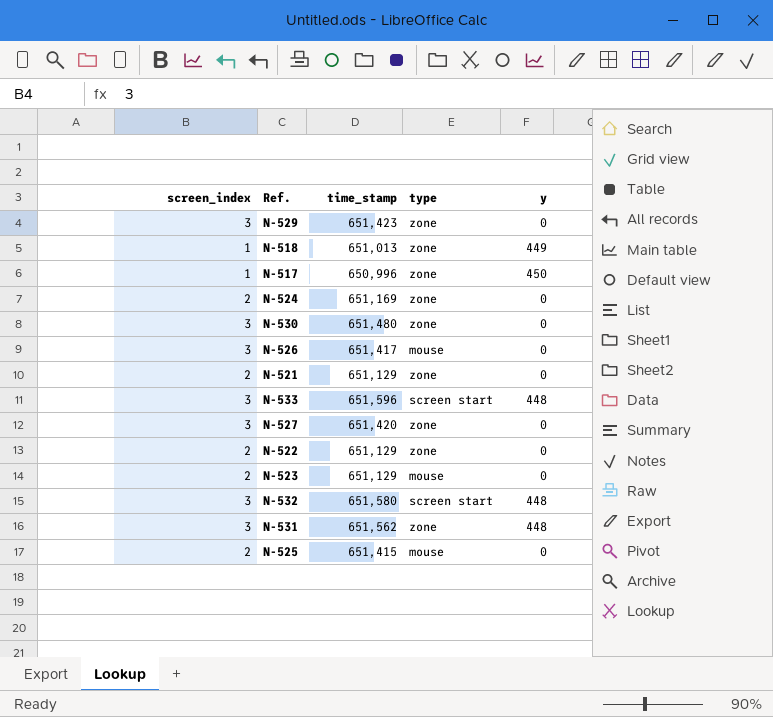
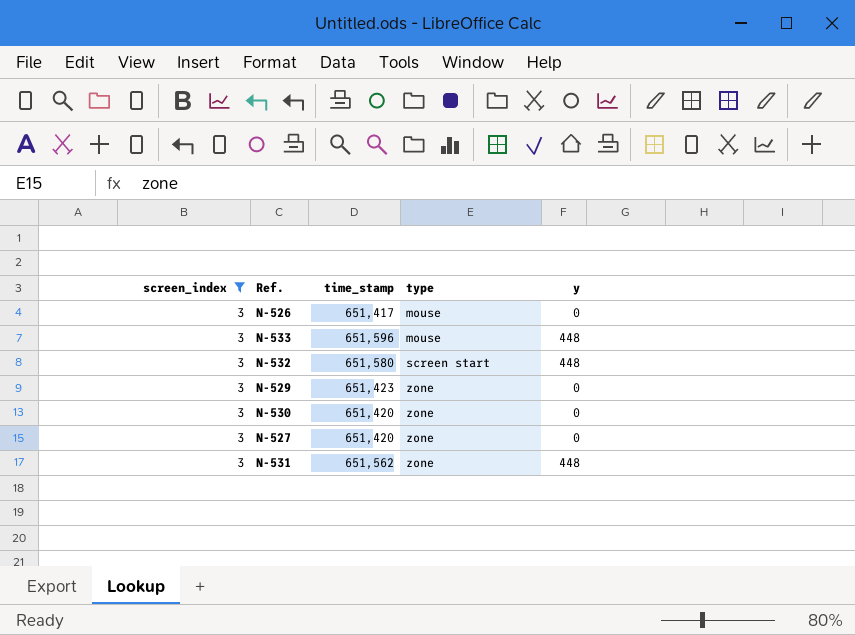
filter: none -> screen_index = 3
row order: none -> type ascending
N-533 | type: screen start -> mouse
N-530 | time_stamp: 651,480 -> 651,420

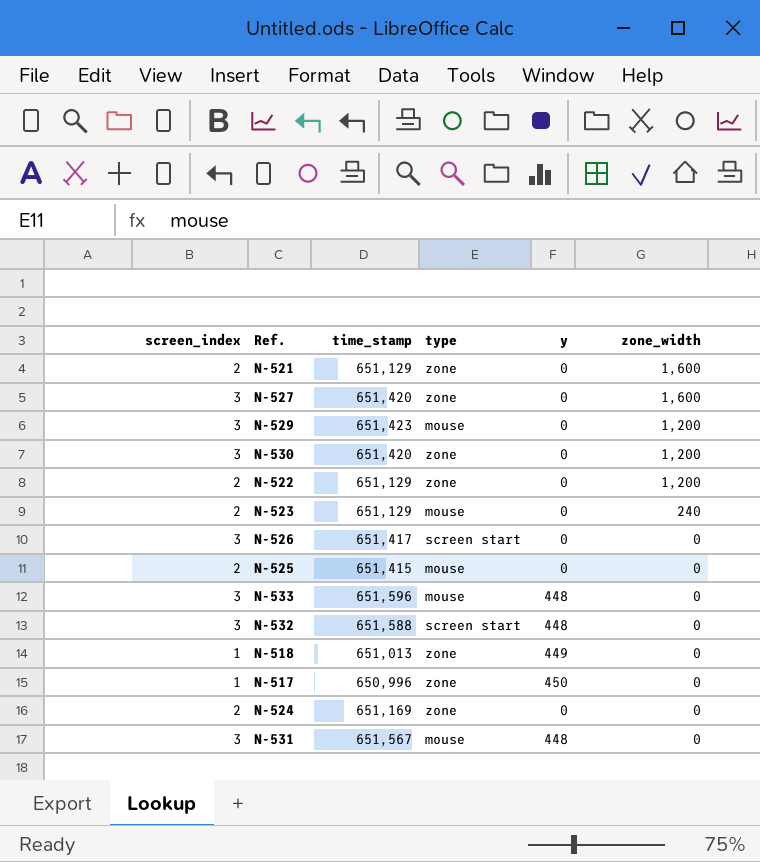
filter: screen_index = 3 -> none
row order: type ascending -> zone_width descending
column zone_width | position: none -> 6
N-529 | type: zone -> mouse
N-526 | type: mouse -> screen start
N-532 | time_stamp: 651,580 -> 651,588
N-531 | time_stamp: 651,562 -> 651,567
N-531 | type: zone -> mouse

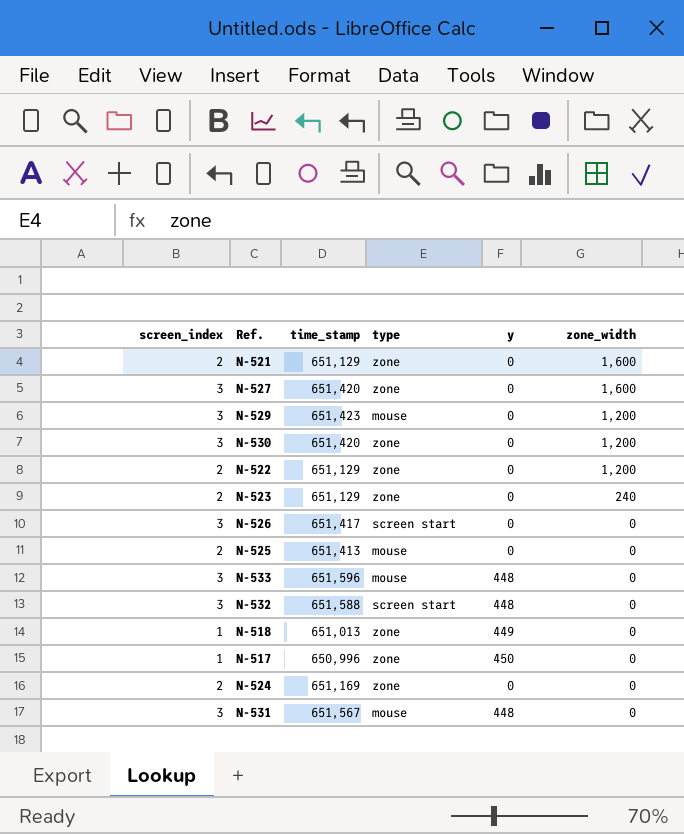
N-523 | type: mouse -> zone
N-525 | time_stamp: 651,415 -> 651,413

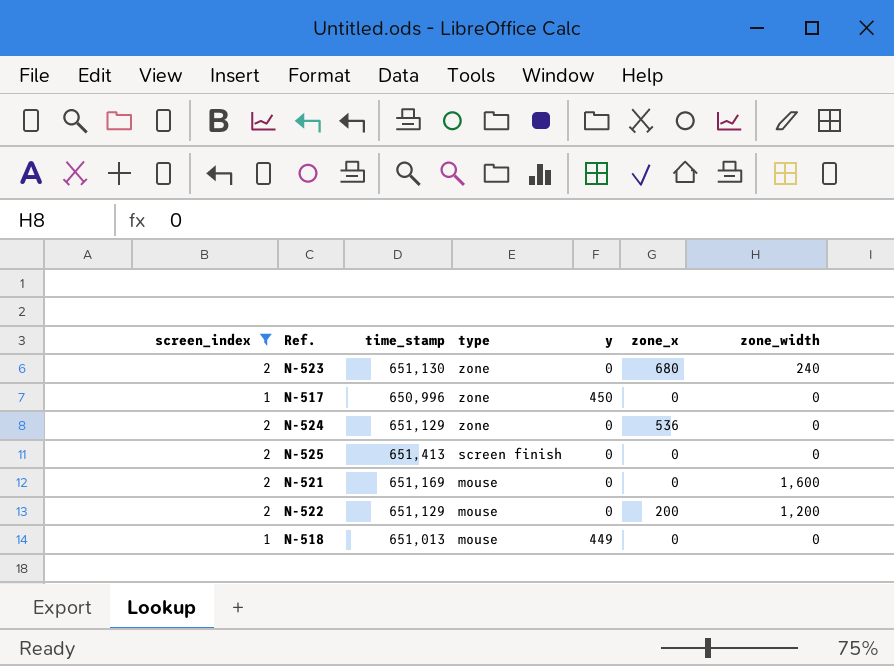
filter: none -> screen_index != 3
row order: zone_width descending -> type descending
column zone_x | position: none -> 6
N-523 | time_stamp: 651,129 -> 651,130
N-524 | time_stamp: 651,169 -> 651,129
N-525 | type: mouse -> screen finish
N-521 | time_stamp: 651,129 -> 651,169
N-521 | type: zone -> mouse
N-522 | type: zone -> mouse
N-518 | type: zone -> mouse

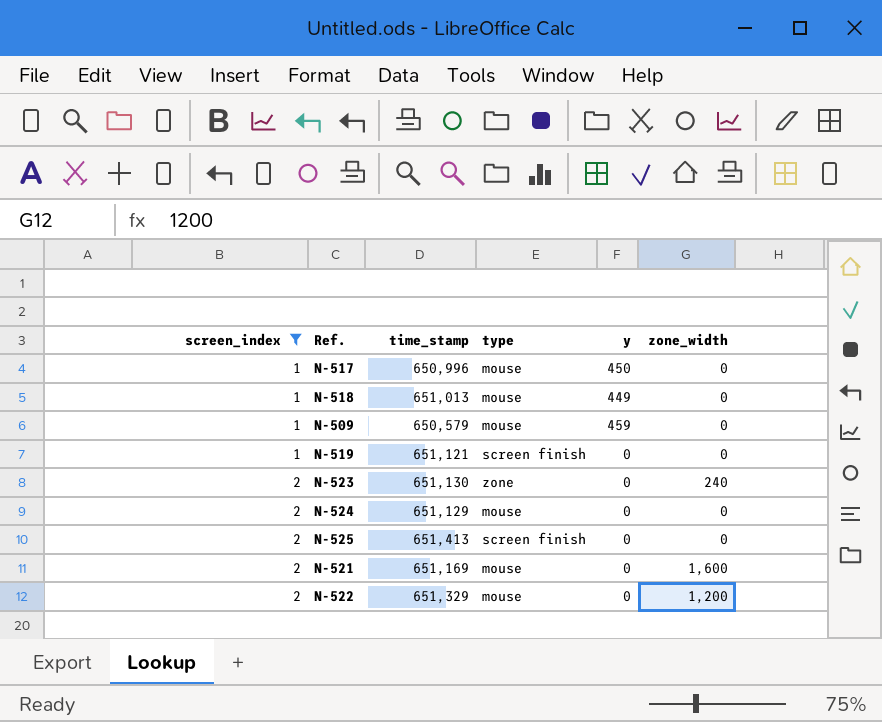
row order: type descending -> screen_index ascending
column zone_x | position: 6 -> none
N-517 | type: zone -> mouse
row N-509: none -> 1 | 650,579 | mouse | 459 | 0
row N-519: none -> 1 | 651,121 | screen finish | 0 | 0
N-524 | type: zone -> mouse
N-522 | time_stamp: 651,129 -> 651,329

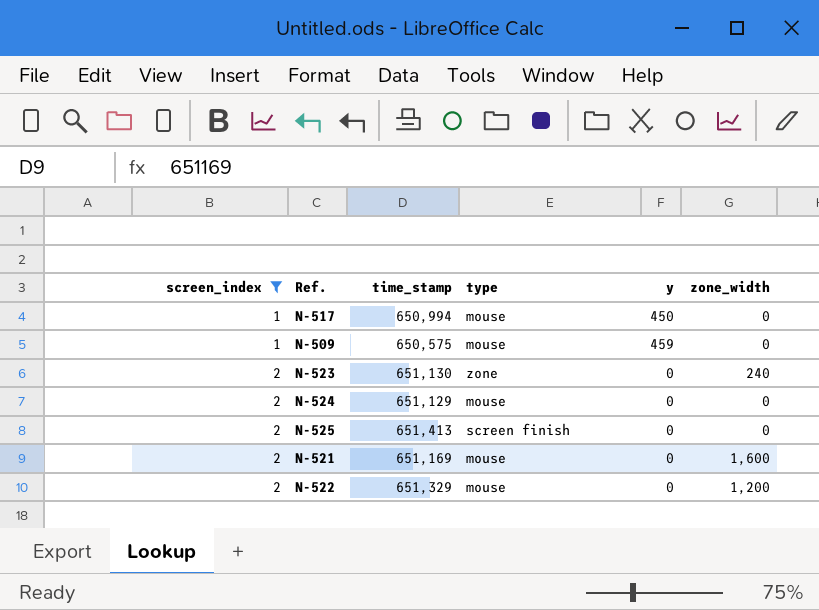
row N-518: 1 | 651,013 | mouse | 449 | 0 -> none
row N-519: 1 | 651,121 | screen finish | 0 | 0 -> none
N-517 | time_stamp: 650,996 -> 650,994
N-509 | time_stamp: 650,579 -> 650,575

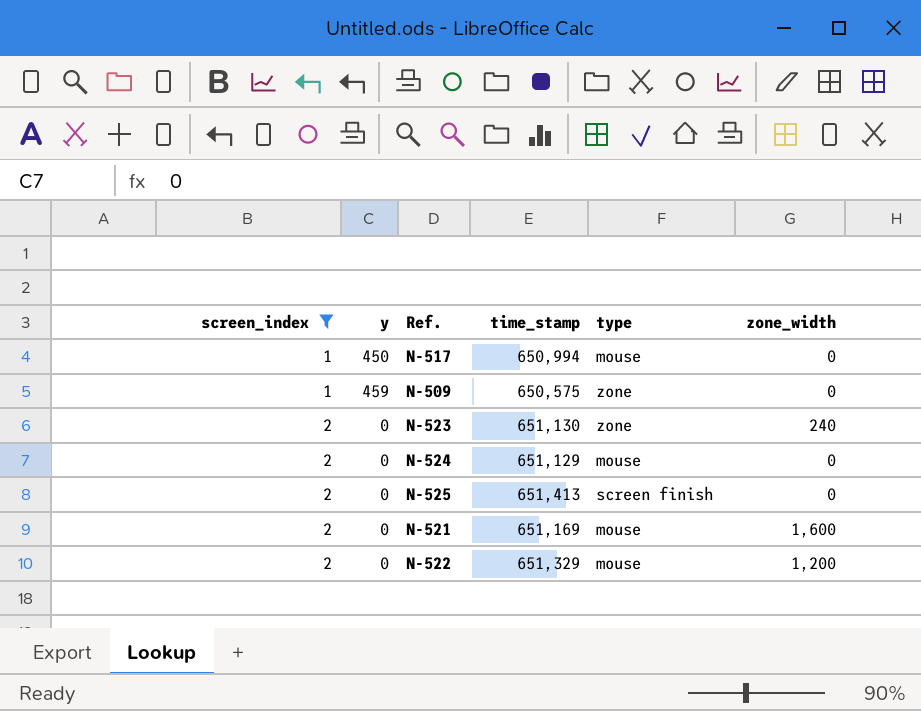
column y | position: 5 -> 2
N-509 | type: mouse -> zone

